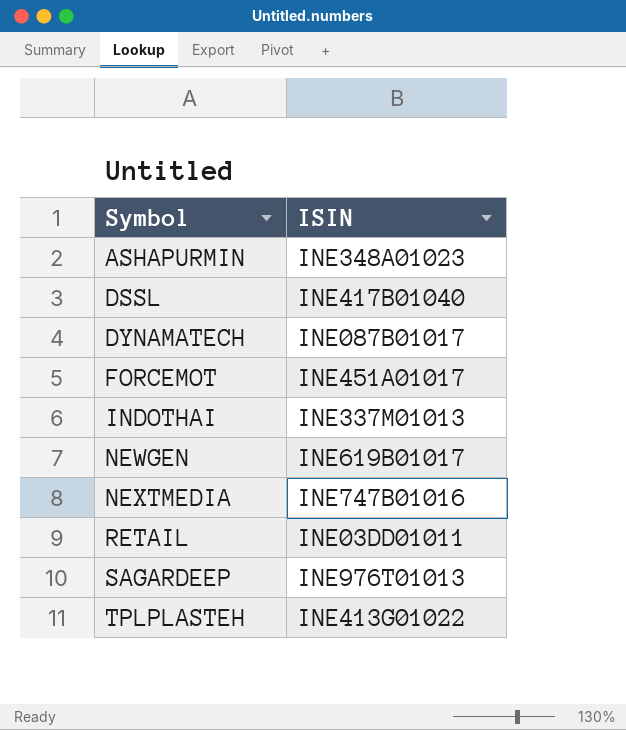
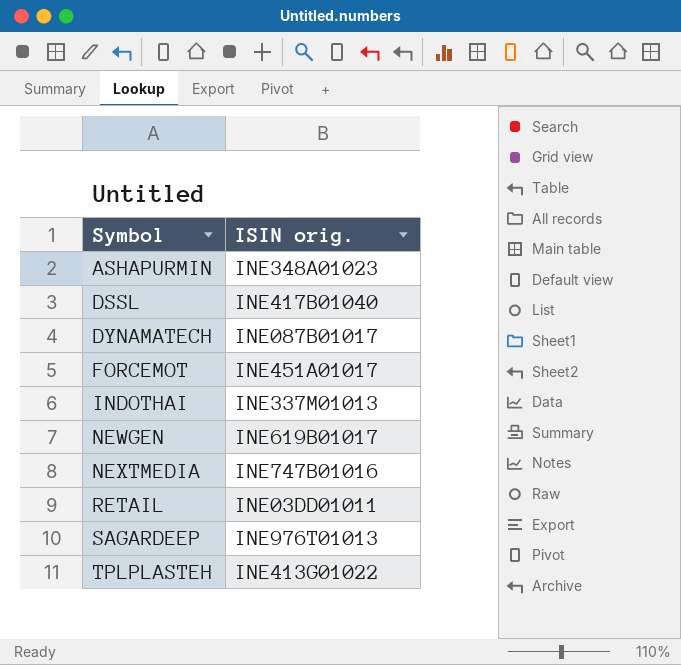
column name: ISIN -> ISIN orig.

